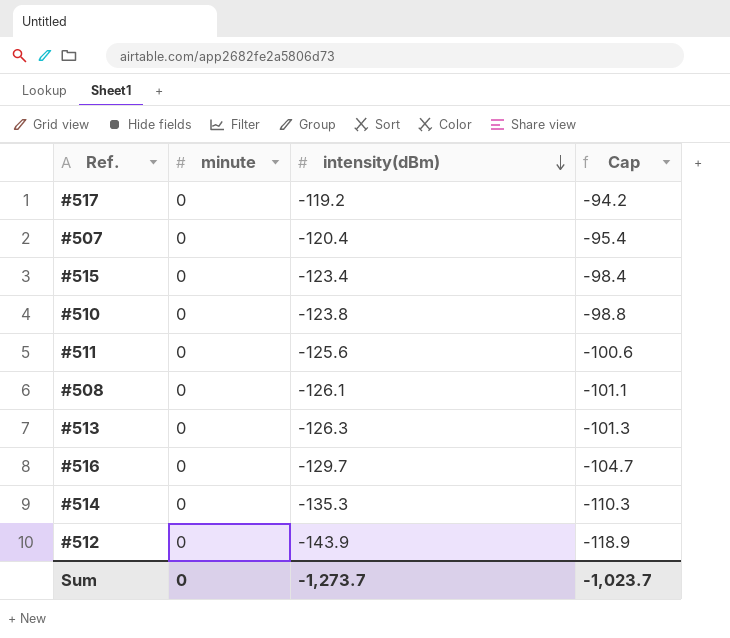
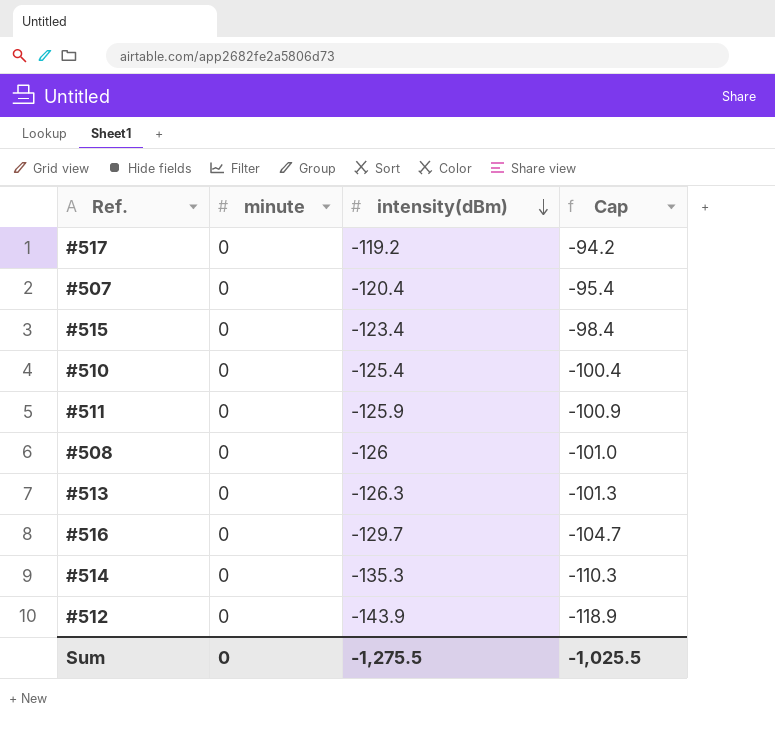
#510 | intensity(dBm): -123.8 -> -125.4
#510 | Cap: -98.8 -> -100.4
#511 | intensity(dBm): -125.6 -> -125.9
#511 | Cap: -100.6 -> -100.9
#508 | intensity(dBm): -126.1 -> -126
#508 | Cap: -101.1 -> -101.0
Sum | intensity(dBm): -1,273.7 -> -1,275.5
Sum | Cap: -1,023.7 -> -1,025.5

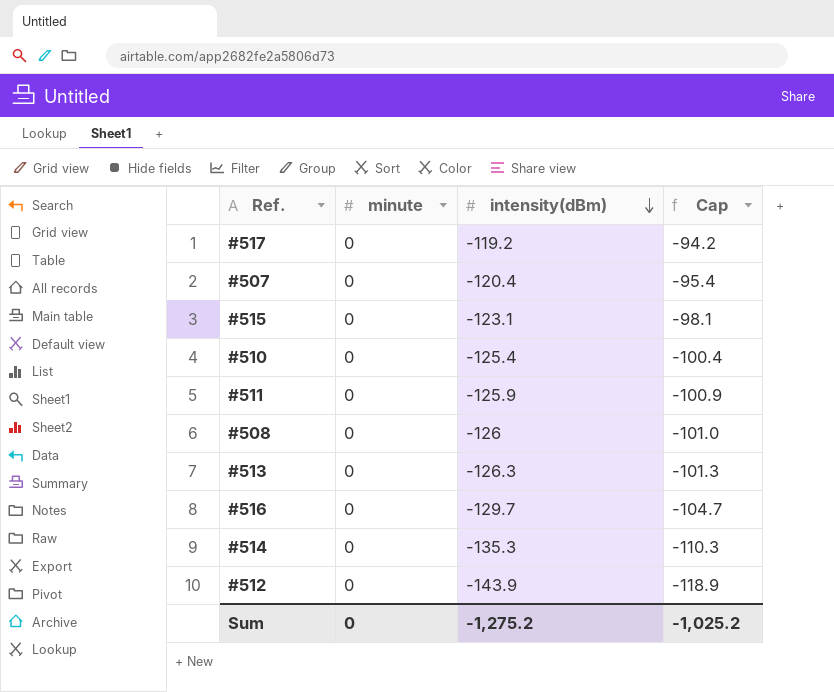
#515 | intensity(dBm): -123.4 -> -123.1
#515 | Cap: -98.4 -> -98.1
Sum | intensity(dBm): -1,275.5 -> -1,275.2
Sum | Cap: -1,025.5 -> -1,025.2

